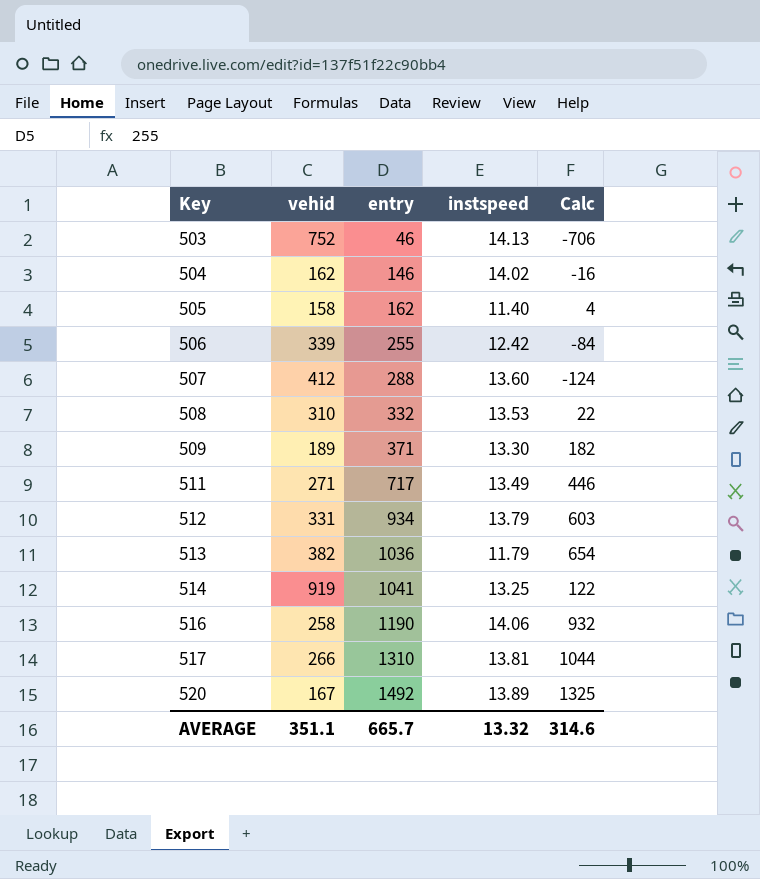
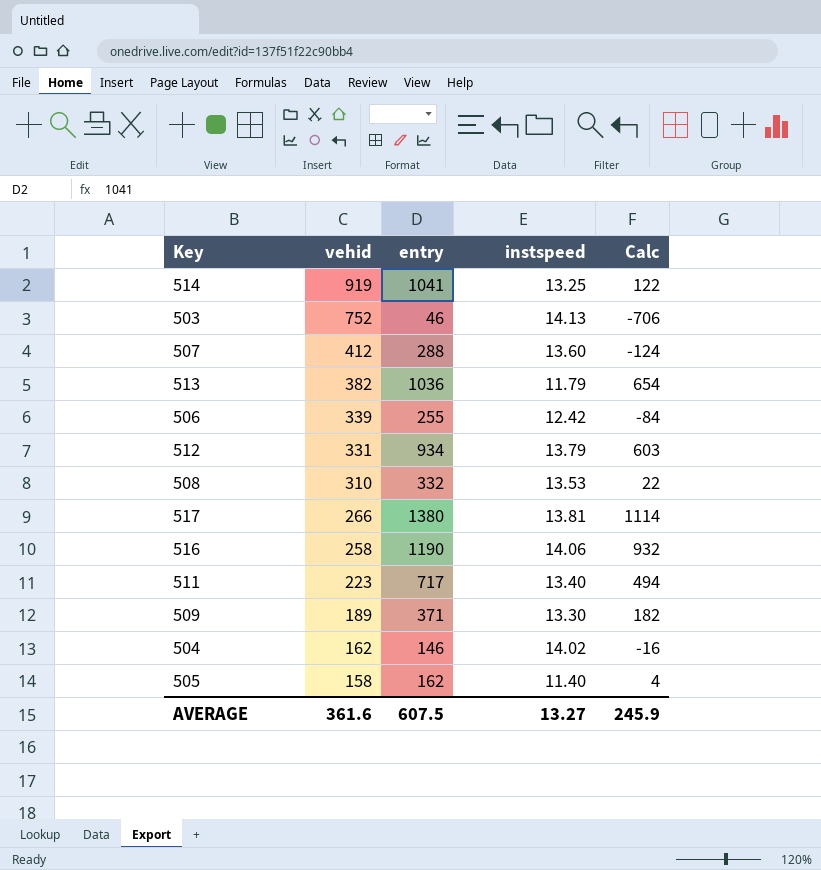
row order: Key ascending -> vehid descending
row 520: 167 | 1492 | 13.89 | 1325 -> none
517 | entry: 1310 -> 1380
517 | Calc: 1044 -> 1114
511 | vehid: 271 -> 223
511 | instspeed: 13.49 -> 13.40
511 | Calc: 446 -> 494
AVERAGE | vehid: 351.1 -> 361.6
AVERAGE | entry: 665.7 -> 607.5
AVERAGE | instspeed: 13.32 -> 13.27
AVERAGE | Calc: 314.6 -> 245.9

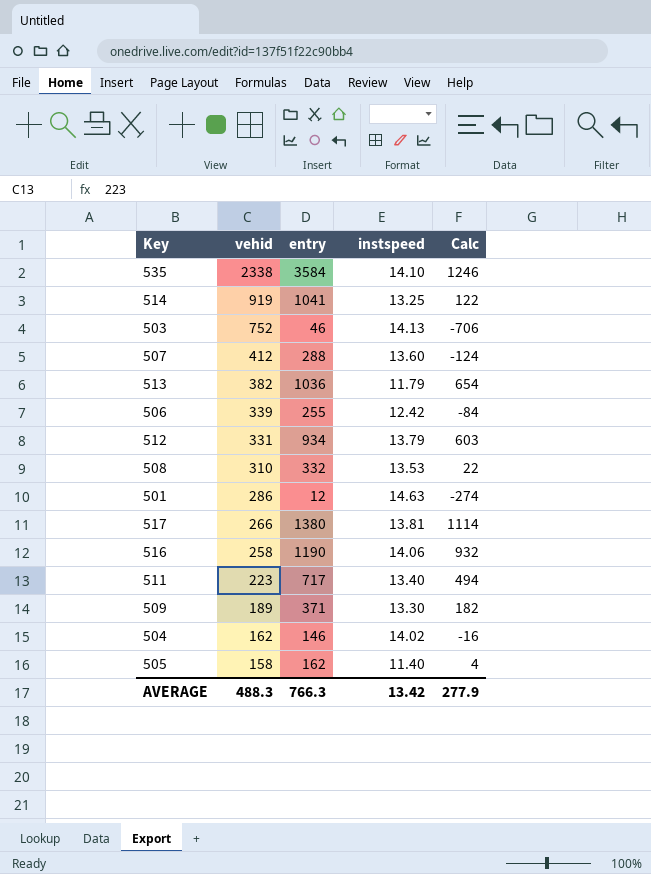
row 535: none -> 2338 | 3584 | 14.10 | 1246
row 501: none -> 286 | 12 | 14.63 | -274
AVERAGE | vehid: 361.6 -> 488.3
AVERAGE | entry: 607.5 -> 766.3
AVERAGE | instspeed: 13.27 -> 13.42
AVERAGE | Calc: 245.9 -> 277.9

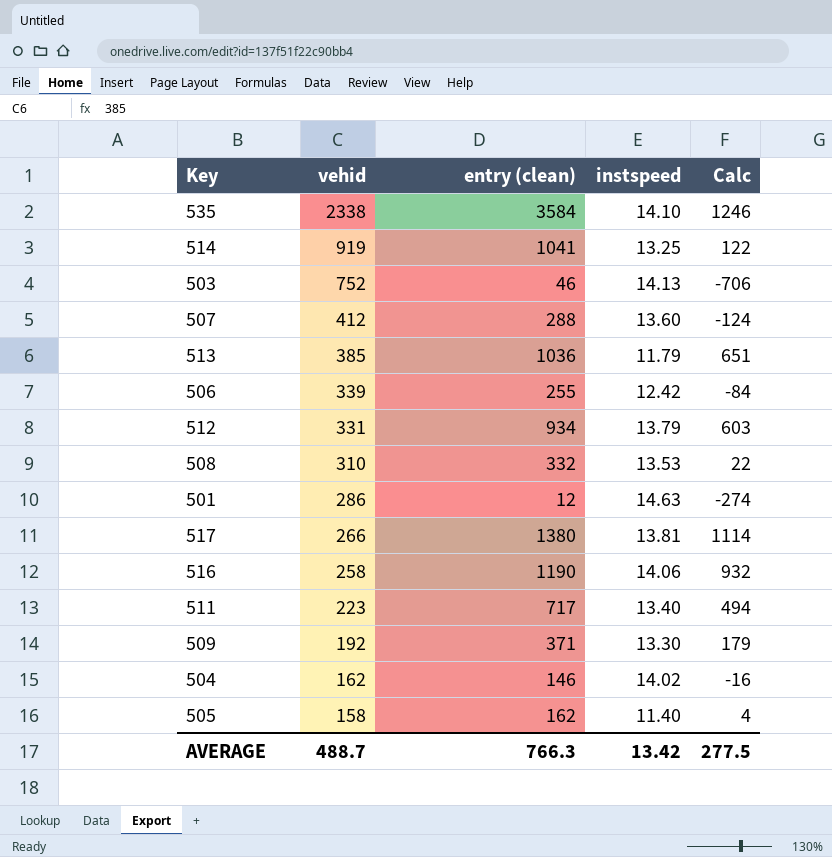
column name: entry -> entry (clean)
513 | vehid: 382 -> 385
513 | Calc: 654 -> 651
509 | vehid: 189 -> 192
509 | Calc: 182 -> 179
AVERAGE | vehid: 488.3 -> 488.7
AVERAGE | Calc: 277.9 -> 277.5

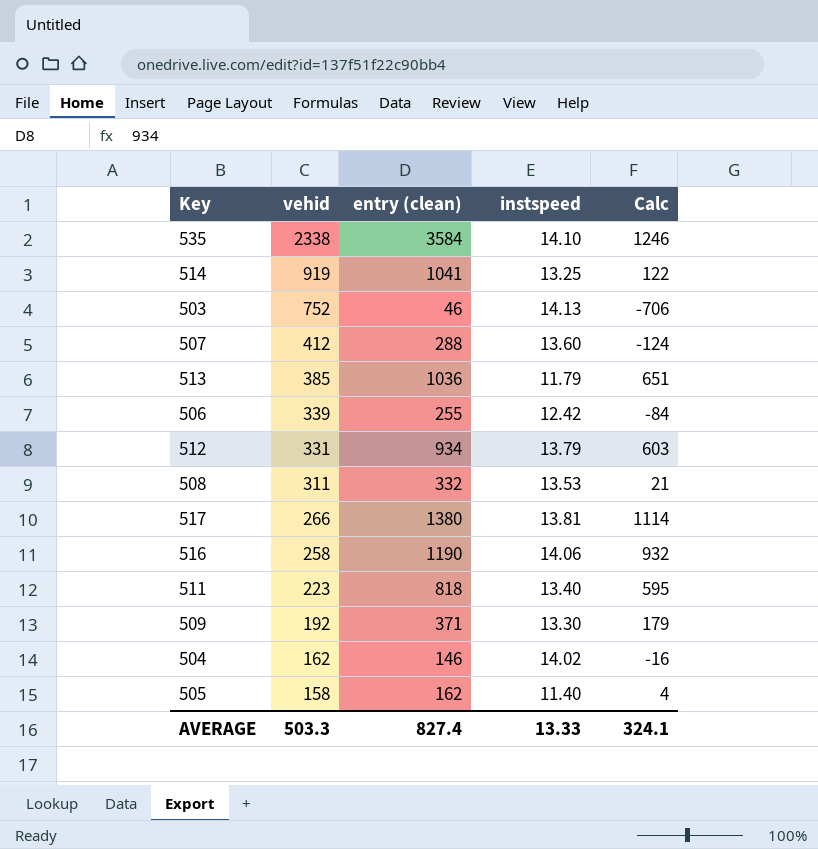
row 501: 286 | 12 | 14.63 | -274 -> none
508 | vehid: 310 -> 311
508 | Calc: 22 -> 21
511 | entry (clean): 717 -> 818
511 | Calc: 494 -> 595
AVERAGE | vehid: 488.7 -> 503.3
AVERAGE | entry (clean): 766.3 -> 827.4
AVERAGE | instspeed: 13.42 -> 13.33
AVERAGE | Calc: 277.5 -> 324.1

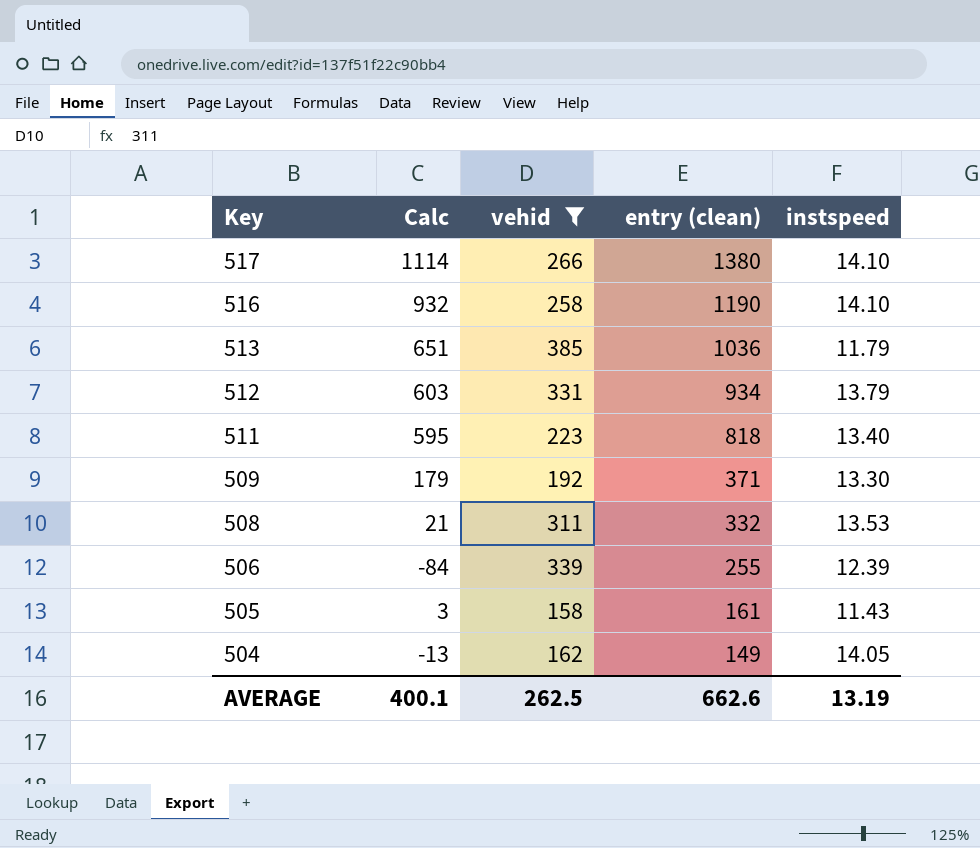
filter: none -> vehid <= 385
row order: vehid descending -> Key descending
column Calc | position: 5 -> 2
517 | instspeed: 13.81 -> 14.10
516 | instspeed: 14.06 -> 14.10
506 | instspeed: 12.42 -> 12.39
505 | Calc: 4 -> 3
505 | entry (clean): 162 -> 161
505 | instspeed: 11.40 -> 11.43
504 | Calc: -16 -> -13
504 | entry (clean): 146 -> 149
504 | instspeed: 14.02 -> 14.05
AVERAGE | Calc: 324.1 -> 400.1
AVERAGE | vehid: 503.3 -> 262.5
AVERAGE | entry (clean): 827.4 -> 662.6
AVERAGE | instspeed: 13.33 -> 13.19

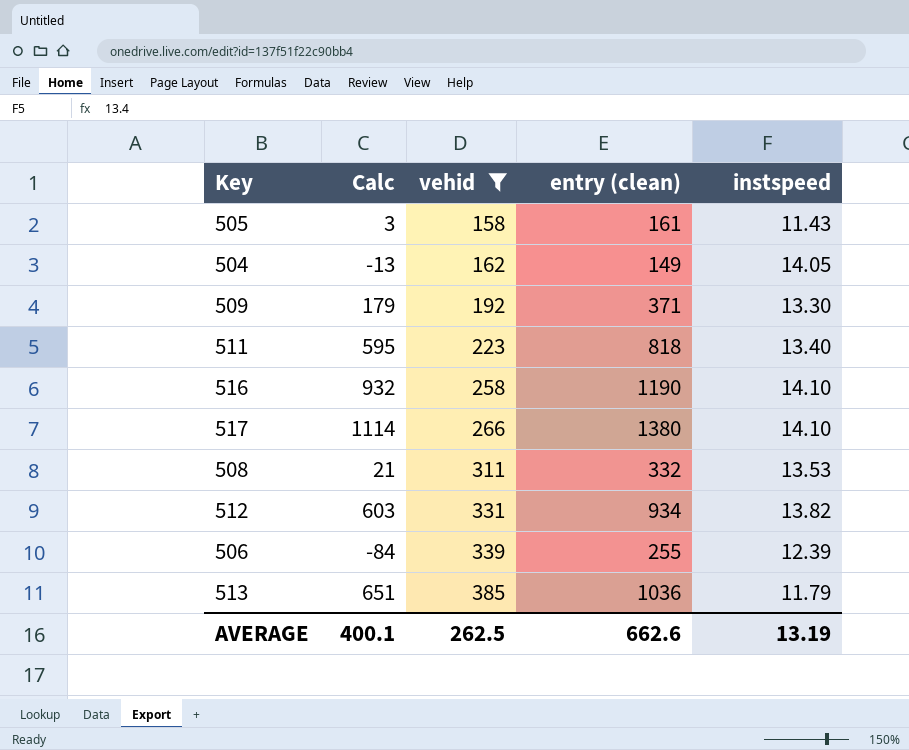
row order: Key descending -> vehid ascending
512 | instspeed: 13.79 -> 13.82

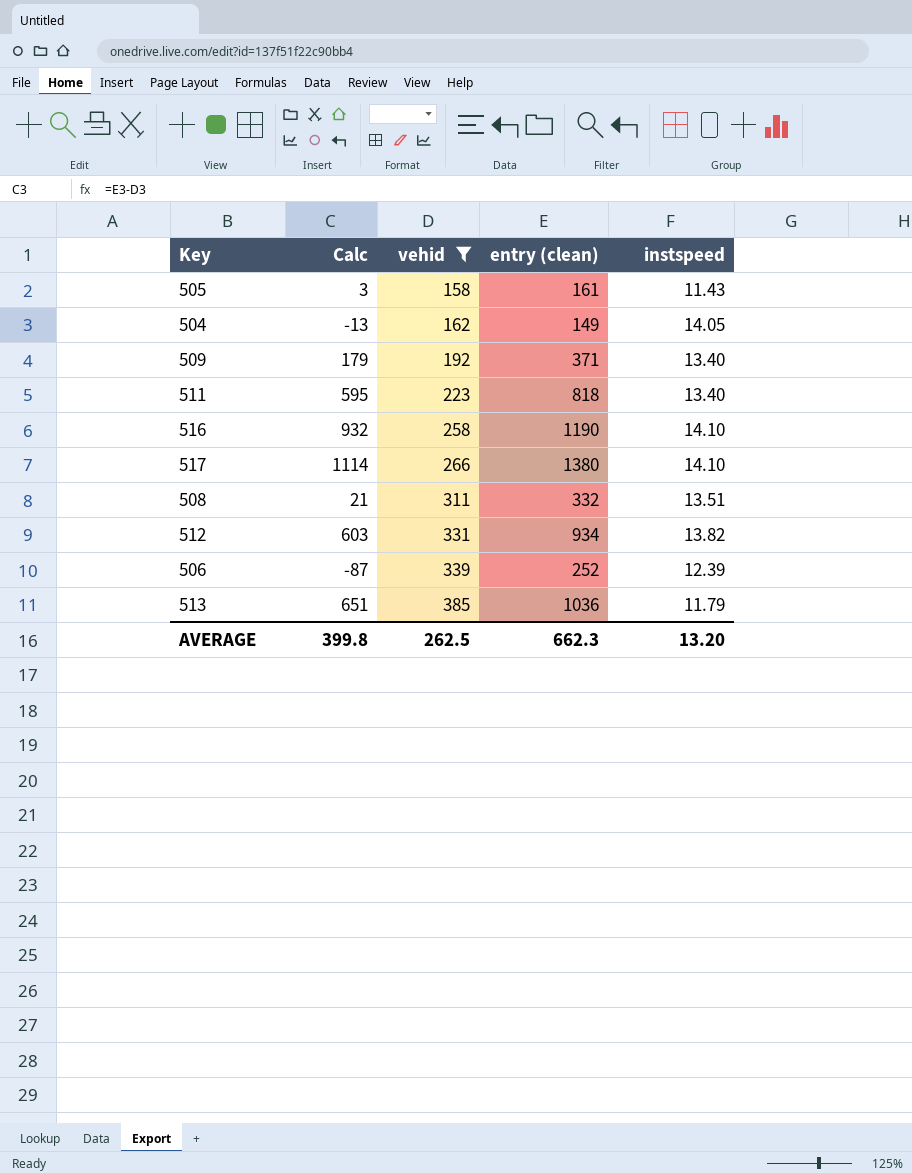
509 | instspeed: 13.30 -> 13.40
508 | instspeed: 13.53 -> 13.51
506 | Calc: -84 -> -87
506 | entry (clean): 255 -> 252
AVERAGE | Calc: 400.1 -> 399.8
AVERAGE | entry (clean): 662.6 -> 662.3
AVERAGE | instspeed: 13.19 -> 13.20

